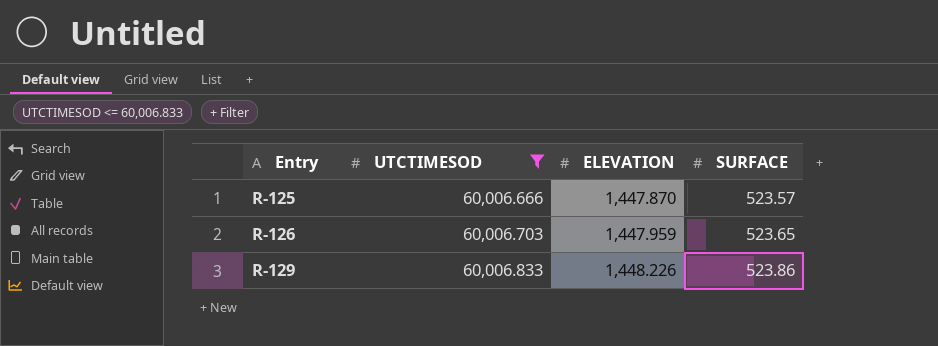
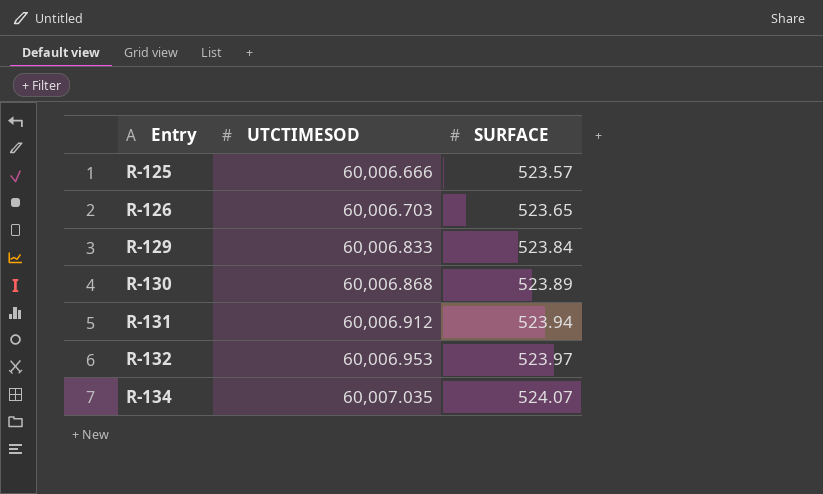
filter: UTCTIMESOD <= 60,006.833 -> none
column ELEVATION | position: 3 -> none
R-129 | SURFACE: 523.86 -> 523.84

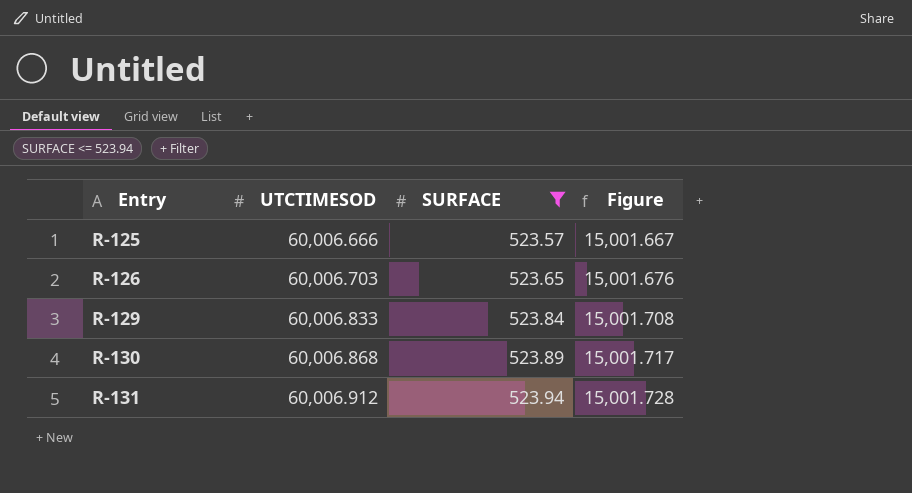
filter: none -> SURFACE <= 523.94
column Figure | formula: none -> [UTCTIMESOD] * 0.25

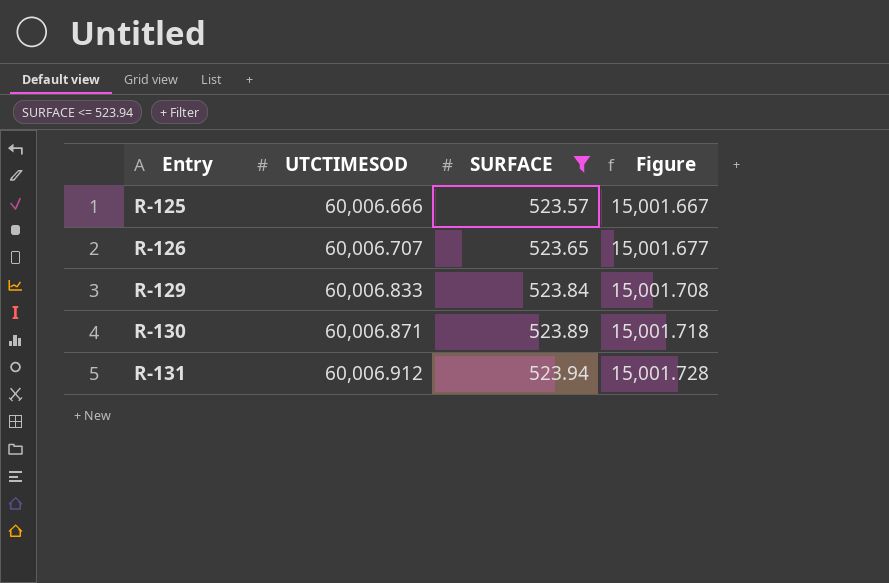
R-126 | UTCTIMESOD: 60,006.703 -> 60,006.707
R-126 | Figure: 15,001.676 -> 15,001.677
R-130 | UTCTIMESOD: 60,006.868 -> 60,006.871
R-130 | Figure: 15,001.717 -> 15,001.718

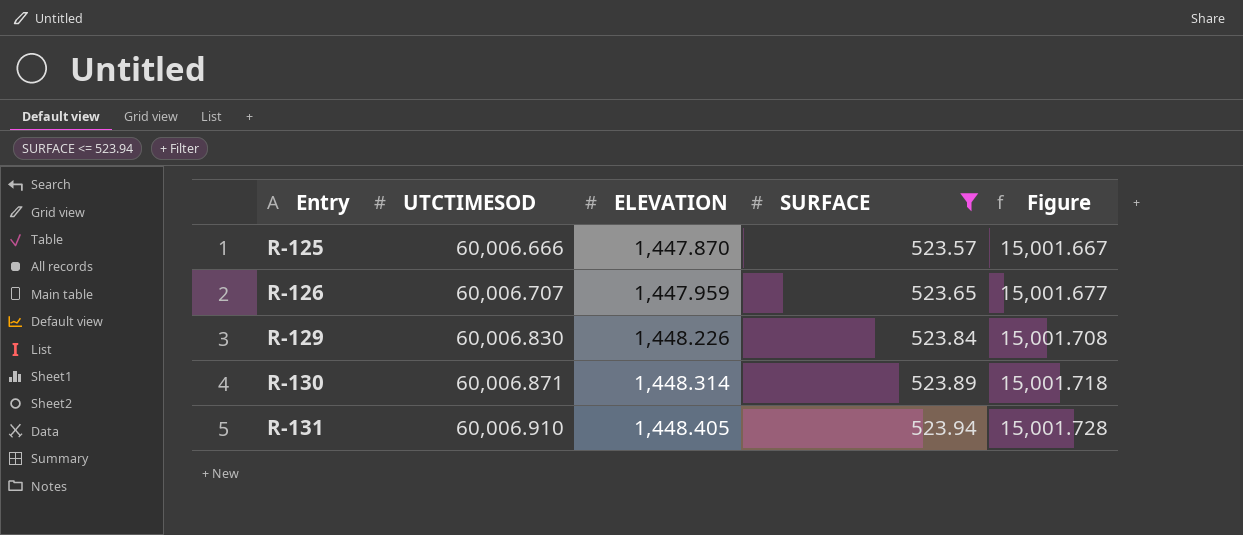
column ELEVATION | position: none -> 3
R-129 | UTCTIMESOD: 60,006.833 -> 60,006.830
R-131 | UTCTIMESOD: 60,006.912 -> 60,006.910

